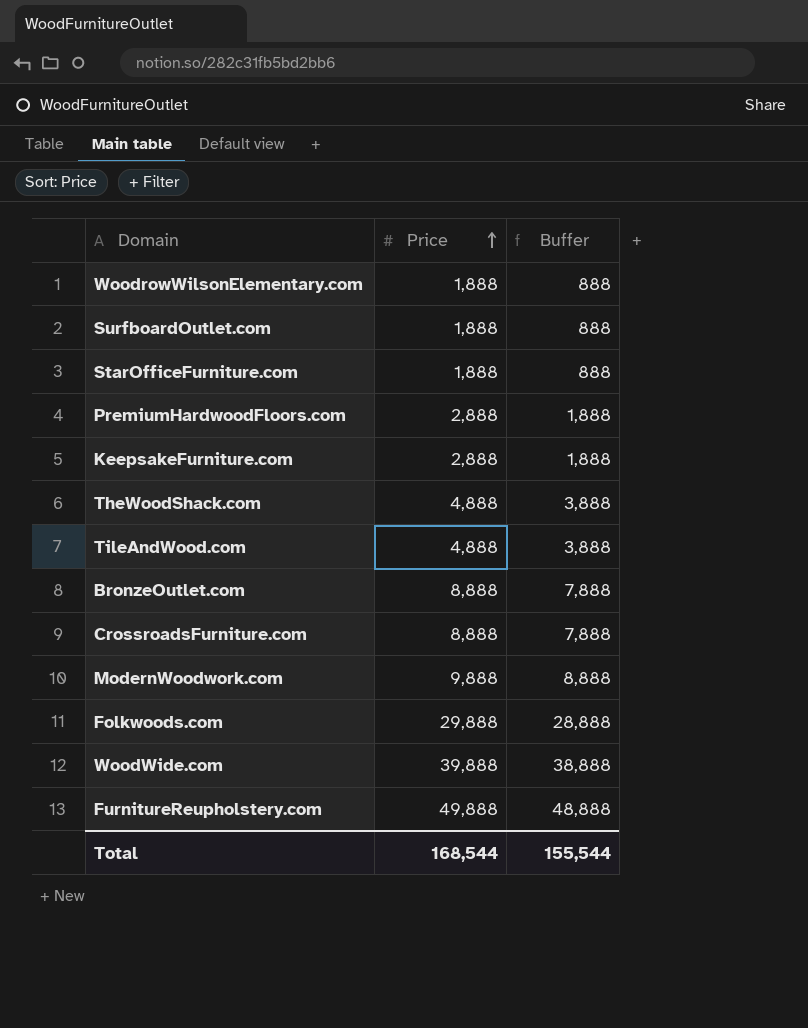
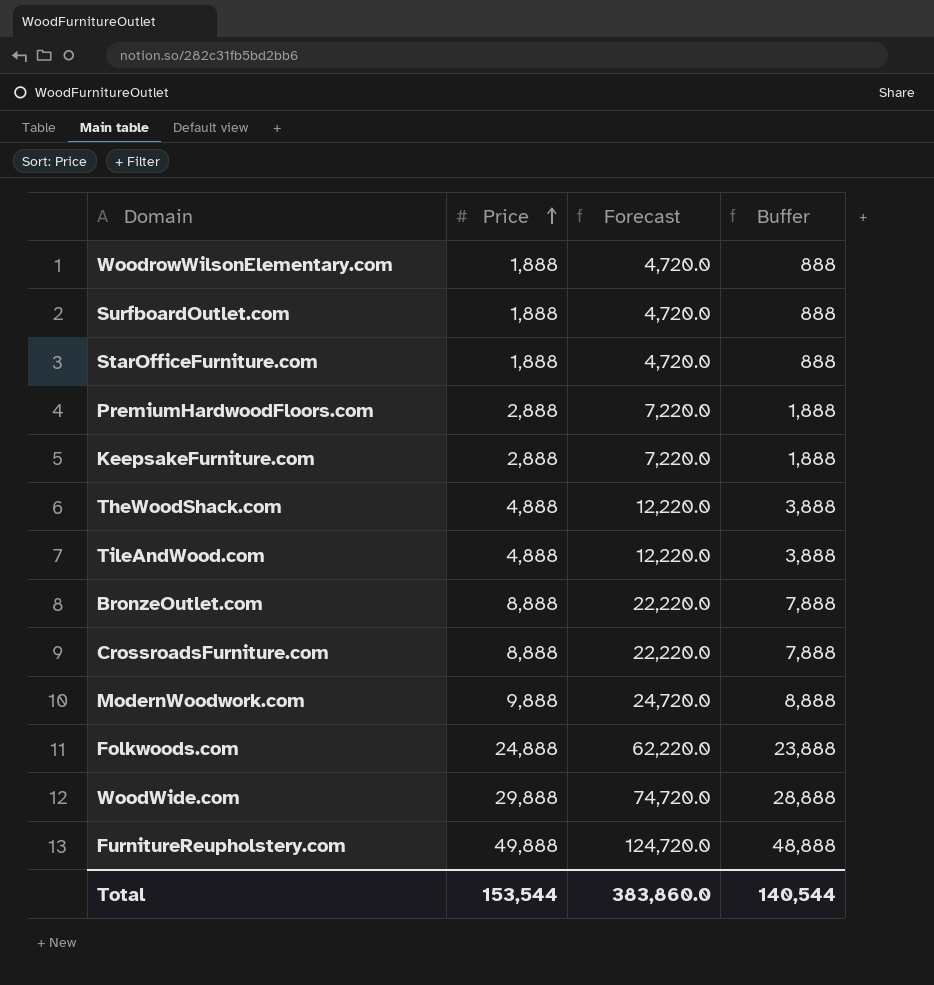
column Forecast | formula: none -> [Price] * 2.5
Folkwoods.com | Price: 29,888 -> 24,888
Folkwoods.com | Buffer: 28,888 -> 23,888
WoodWide.com | Price: 39,888 -> 29,888
WoodWide.com | Buffer: 38,888 -> 28,888
Total | Price: 168,544 -> 153,544
Total | Buffer: 155,544 -> 140,544

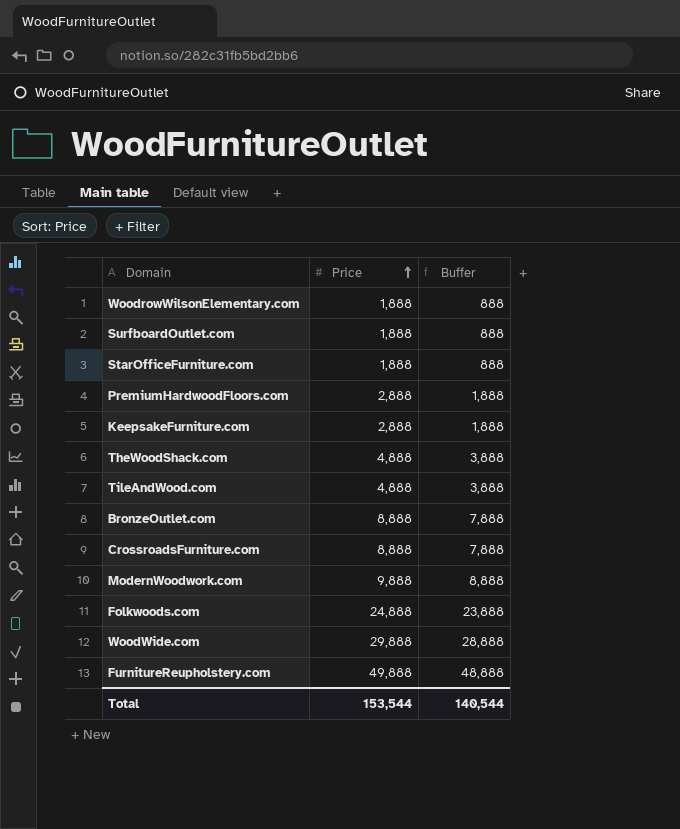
column Forecast | formula: [Price] * 2.5 -> none

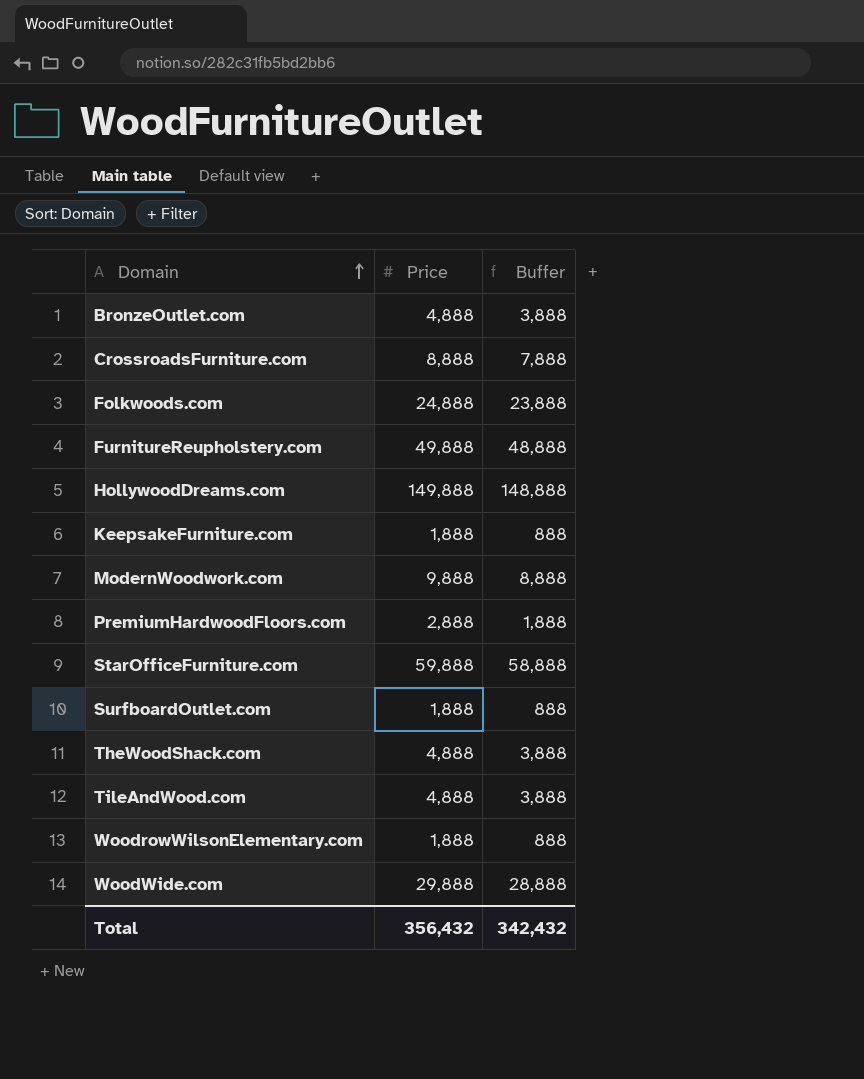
row order: Price ascending -> Domain ascending
BronzeOutlet.com | Price: 8,888 -> 4,888
BronzeOutlet.com | Buffer: 7,888 -> 3,888
row HollywoodDreams.com: none -> 149,888 | 148,888
KeepsakeFurniture.com | Price: 2,888 -> 1,888
KeepsakeFurniture.com | Buffer: 1,888 -> 888
StarOfficeFurniture.com | Price: 1,888 -> 59,888
StarOfficeFurniture.com | Buffer: 888 -> 58,888
Total | Price: 153,544 -> 356,432
Total | Buffer: 140,544 -> 342,432

